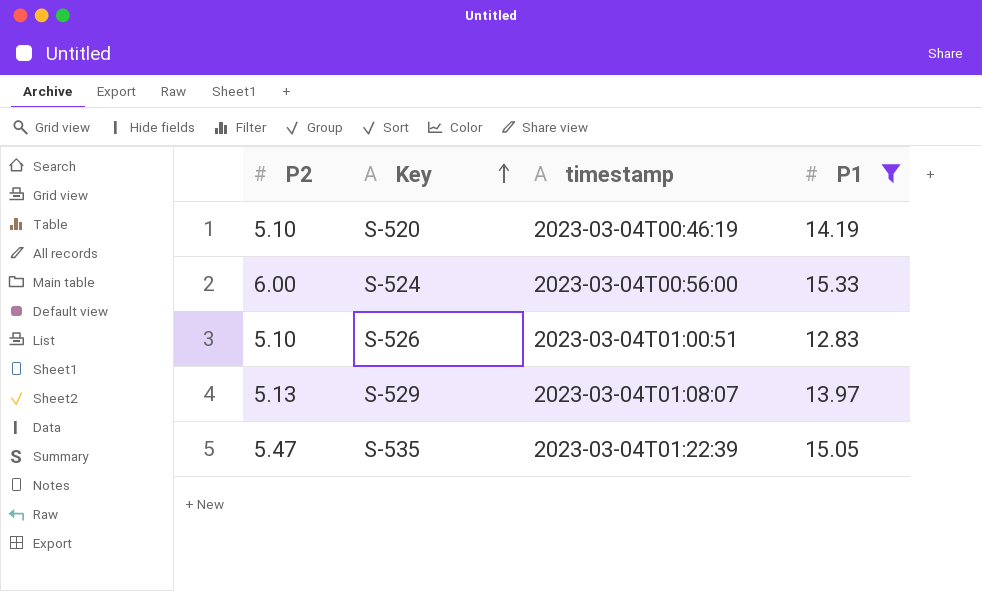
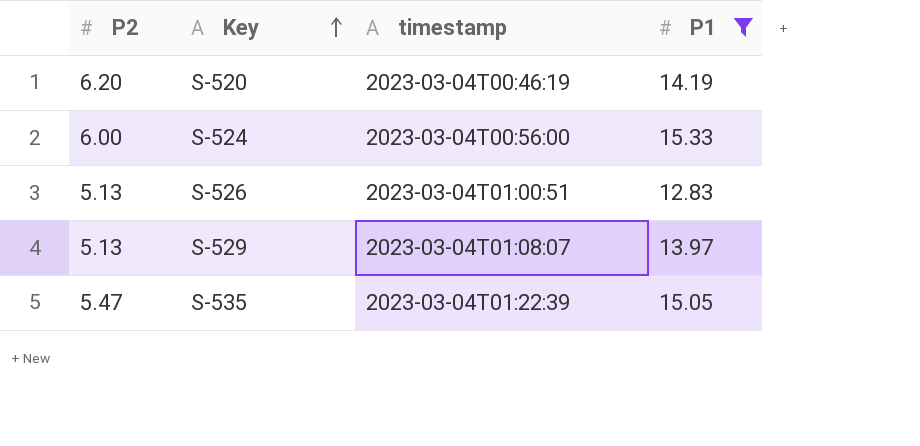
S-520 | P2: 5.10 -> 6.20
S-526 | P2: 5.10 -> 5.13

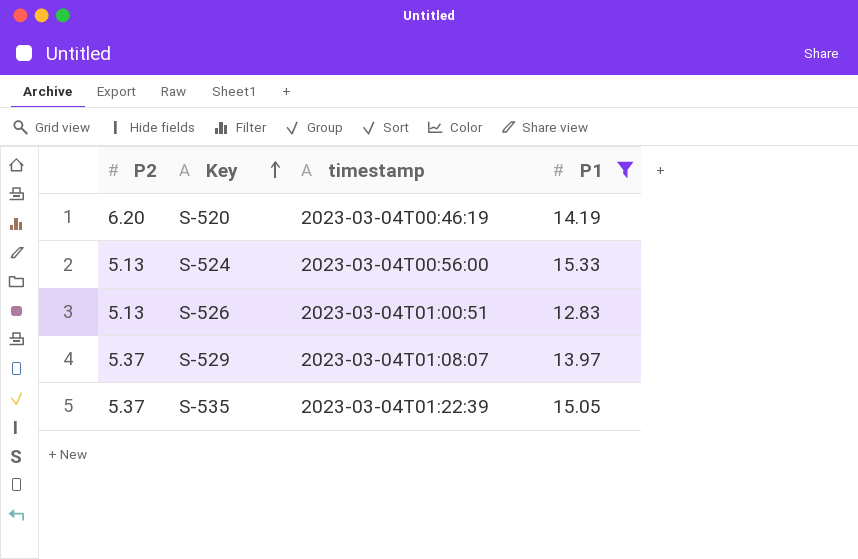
S-524 | P2: 6.00 -> 5.13
S-529 | P2: 5.13 -> 5.37
S-535 | P2: 5.47 -> 5.37

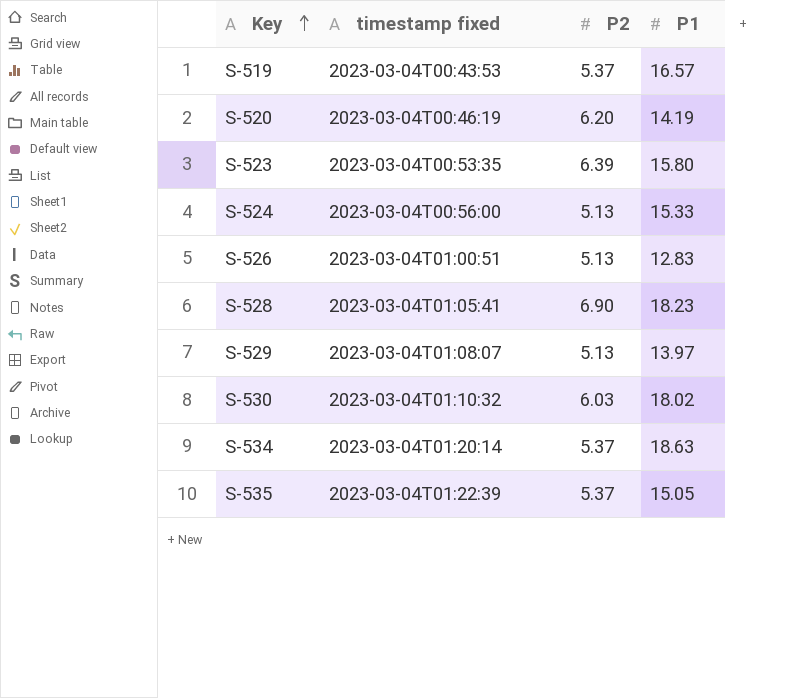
filter: P1 <= 15.33 -> none
column name: timestamp -> timestamp fixed
column P2 | position: 1 -> 3
S-529 | P2: 5.37 -> 5.13

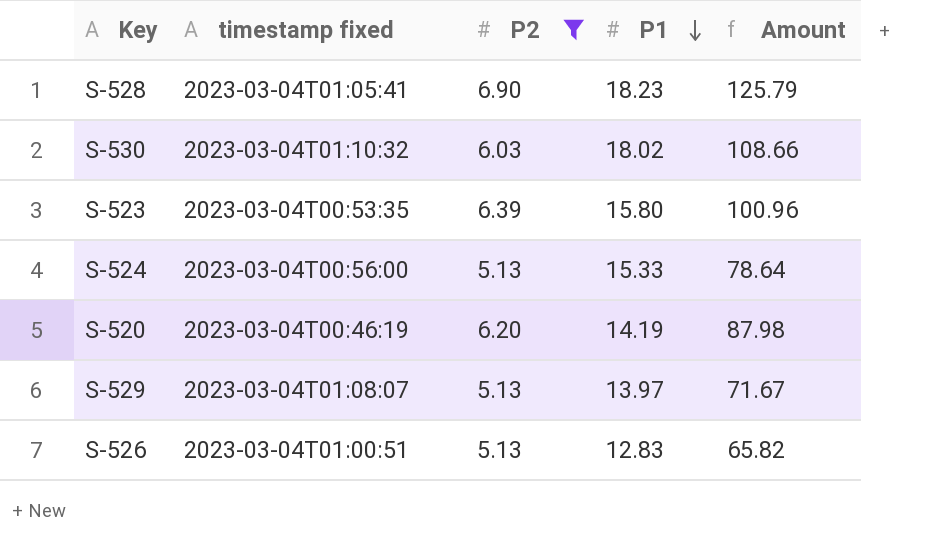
filter: none -> P2 != 5.37
row order: Key ascending -> P1 descending
column Amount | formula: none -> [P2] * [P1]

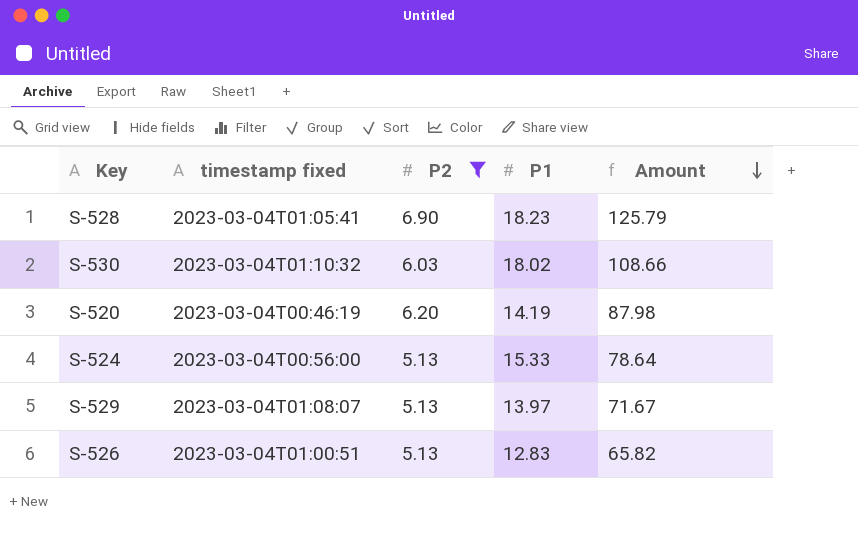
row order: P1 descending -> Amount descending
row S-523: 2023-03-04T00:53:35 | 6.39 | 15.80 | 100.96 -> none

